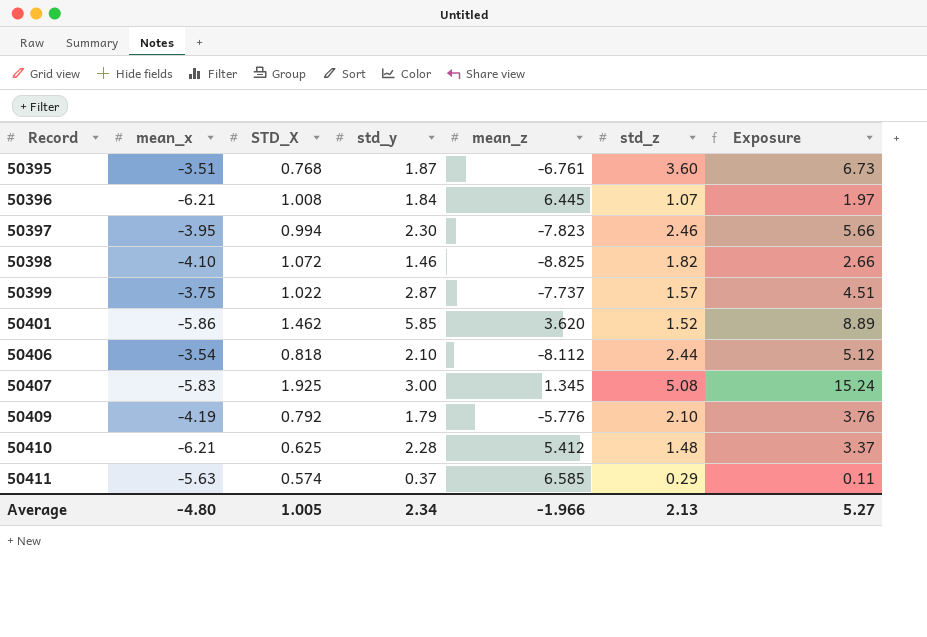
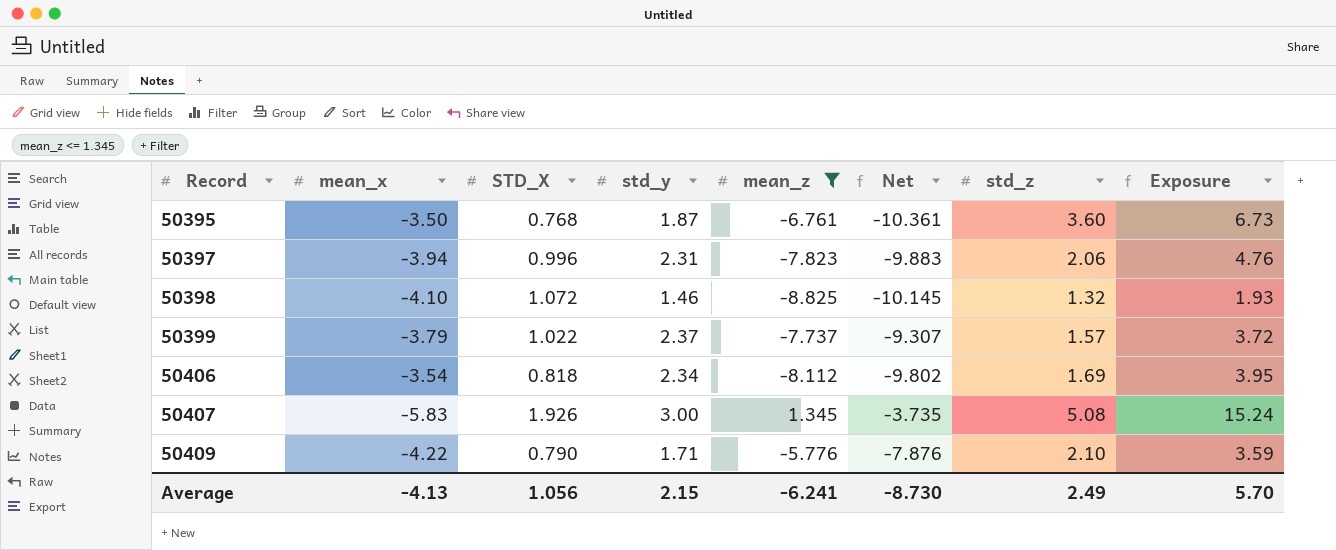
filter: none -> mean_z <= 1.345
column Net | formula: none -> [mean_z] - [std_z]
50395 | mean_x: -3.51 -> -3.50
50397 | mean_x: -3.95 -> -3.94
50397 | STD_X: 0.994 -> 0.996
50397 | std_y: 2.30 -> 2.31
50397 | std_z: 2.46 -> 2.06
50397 | Exposure: 5.66 -> 4.76
50398 | std_z: 1.82 -> 1.32
50398 | Exposure: 2.66 -> 1.93
50399 | mean_x: -3.75 -> -3.79
50399 | std_y: 2.87 -> 2.37
50399 | Exposure: 4.51 -> 3.72
50406 | std_y: 2.10 -> 2.34
50406 | std_z: 2.44 -> 1.69
50406 | Exposure: 5.12 -> 3.95
50407 | STD_X: 1.925 -> 1.926
50409 | mean_x: -4.19 -> -4.22
50409 | STD_X: 0.792 -> 0.790
50409 | std_y: 1.79 -> 1.71
50409 | Exposure: 3.76 -> 3.59
Average | mean_x: -4.80 -> -4.13
Average | STD_X: 1.005 -> 1.056
Average | std_y: 2.34 -> 2.15
Average | mean_z: -1.966 -> -6.241
Average | std_z: 2.13 -> 2.49
Average | Exposure: 5.27 -> 5.70

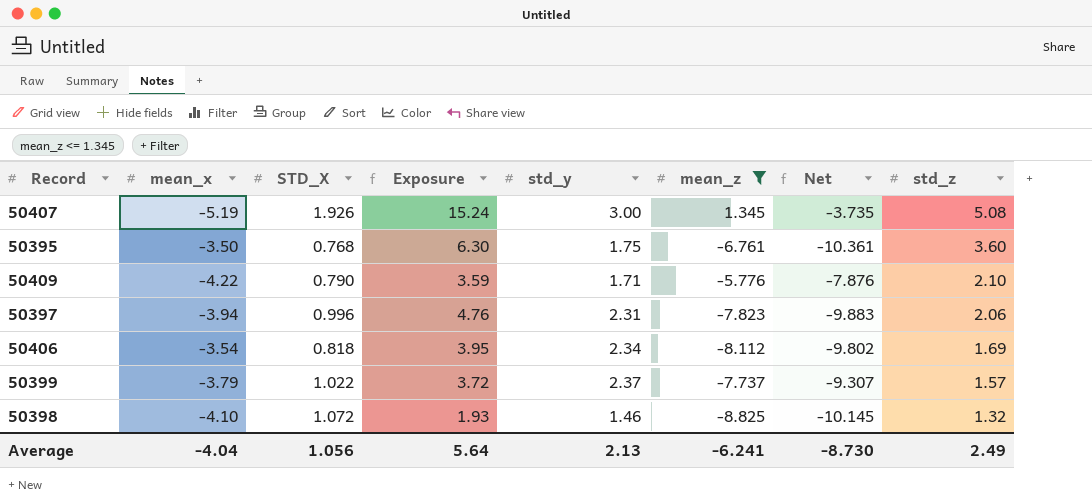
row order: Record ascending -> std_z descending
column Exposure | position: 8 -> 4
50407 | mean_x: -5.83 -> -5.19
50395 | Exposure: 6.73 -> 6.30
50395 | std_y: 1.87 -> 1.75
Average | mean_x: -4.13 -> -4.04
Average | Exposure: 5.70 -> 5.64
Average | std_y: 2.15 -> 2.13

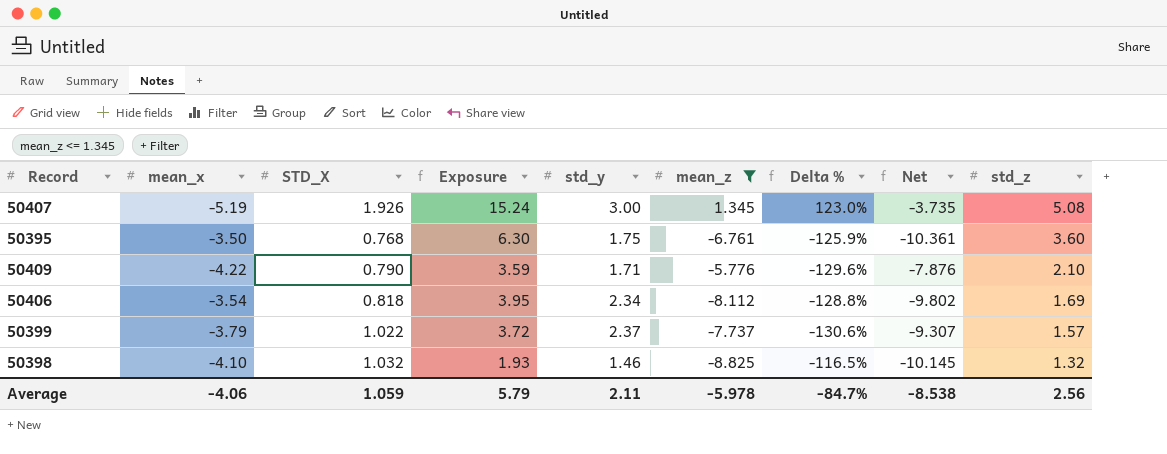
column Delta % | formula: none -> ([std_y] - [mean_z]) / [mean_z]
row 50397: -3.94 | 0.996 | 4.76 | 2.31 | -7.823 | -9.883 | 2.06 -> none
50398 | STD_X: 1.072 -> 1.032
Average | mean_x: -4.04 -> -4.06
Average | STD_X: 1.056 -> 1.059
Average | Exposure: 5.64 -> 5.79
Average | std_y: 2.13 -> 2.11
Average | mean_z: -6.241 -> -5.978
Average | Net: -8.730 -> -8.538
Average | std_z: 2.49 -> 2.56

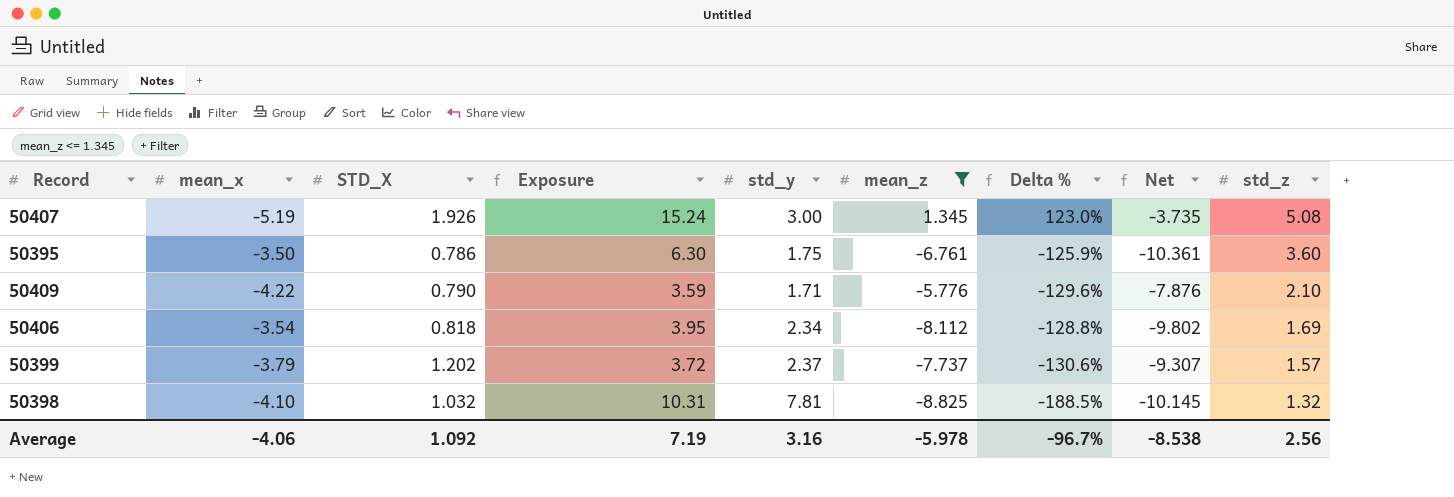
50395 | STD_X: 0.768 -> 0.786
50399 | STD_X: 1.022 -> 1.202
50398 | Exposure: 1.93 -> 10.31
50398 | std_y: 1.46 -> 7.81
50398 | Delta %: -116.5% -> -188.5%
Average | STD_X: 1.059 -> 1.092
Average | Exposure: 5.79 -> 7.19
Average | std_y: 2.11 -> 3.16
Average | Delta %: -84.7% -> -96.7%

